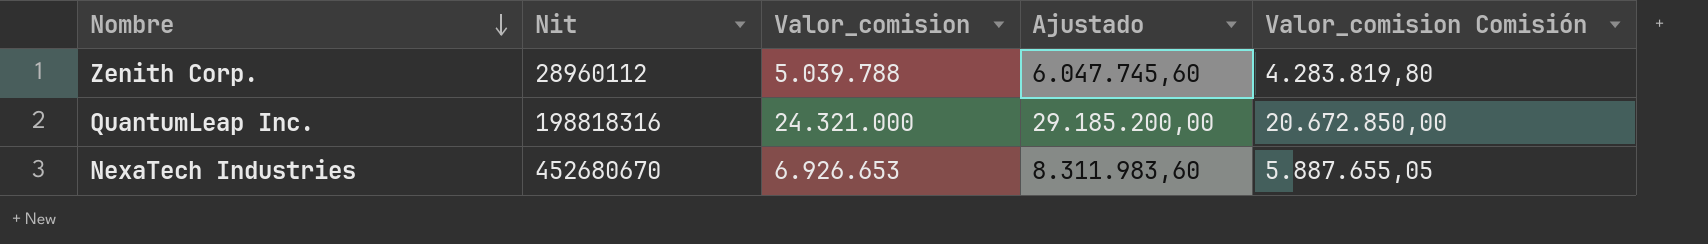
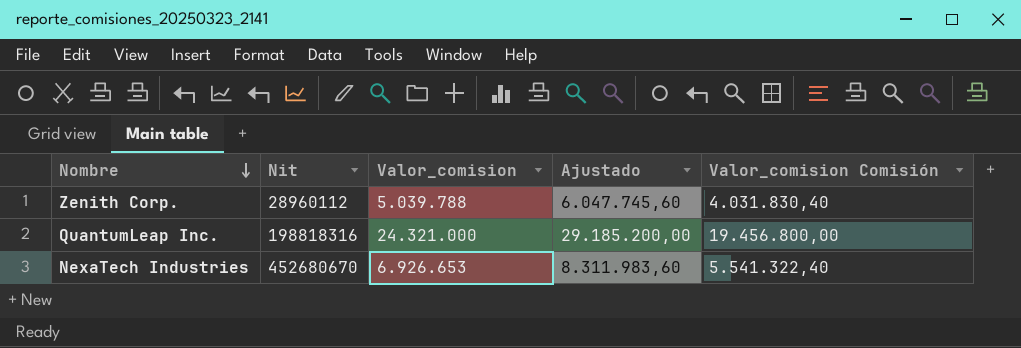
column Valor_comision Comisión | formula: [Valor_comision] * 0,85 -> [Valor_comision] * 0,8

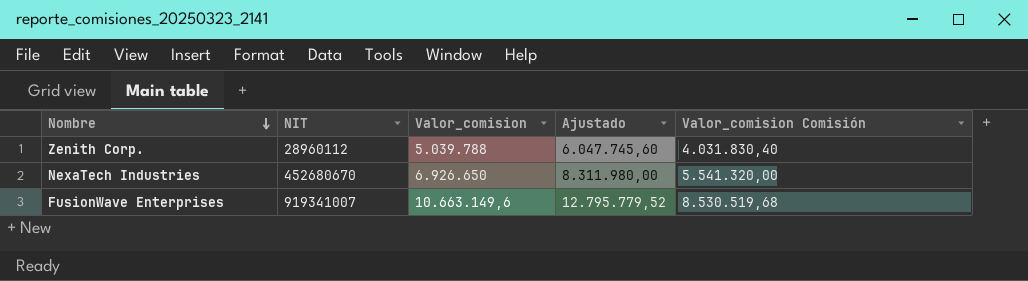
column name: Nit -> NIT
row QuantumLeap Inc.: 198818316 | 24.321.000 | 29.185.200,00 | 19.456.800,00 -> none
NexaTech Industries | Valor_comision: 6.926.653 -> 6.926.650
NexaTech Industries | Ajustado: 8.311.983,60 -> 8.311.980,00
NexaTech Industries | Valor_comision Comisión: 5.541.322,40 -> 5.541.320,00
row FusionWave Enterprises: none -> 919341007 | 10.663.149,6 | 12.795.779,52 | 8.530.519,68

